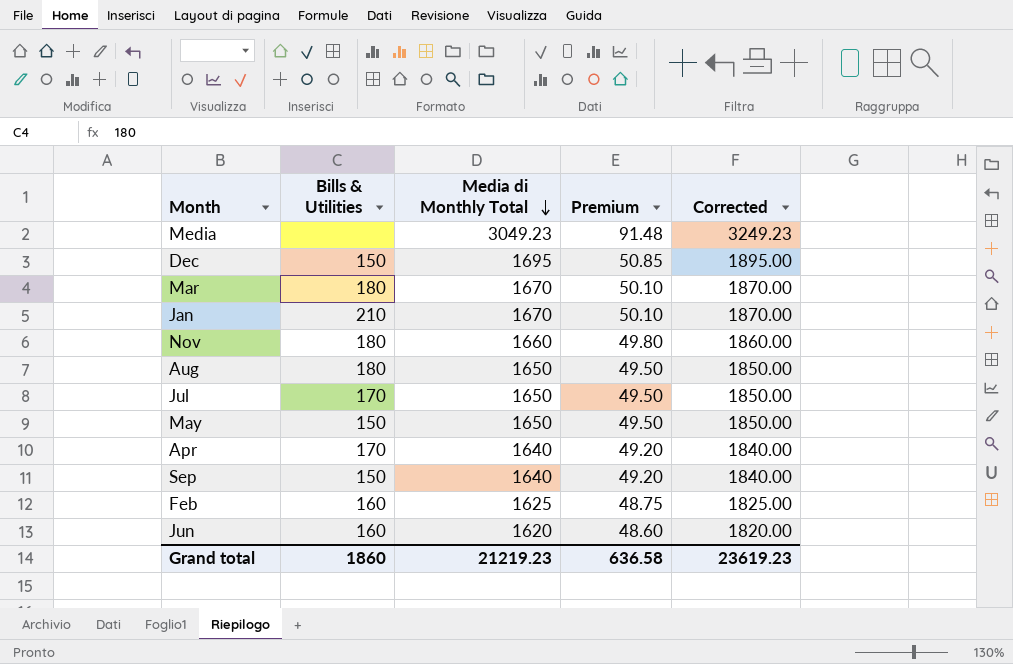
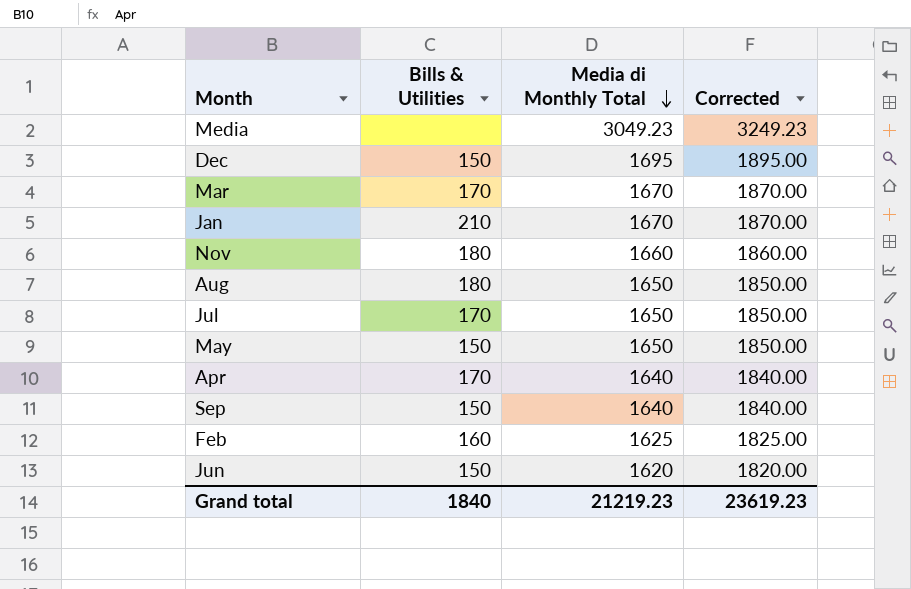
column Premium | formula: [Media di Monthly Total] * 0.03 -> none
Mar | Bills & Utilities: 180 -> 170
Jun | Bills & Utilities: 160 -> 150
Grand total | Bills & Utilities: 1860 -> 1840

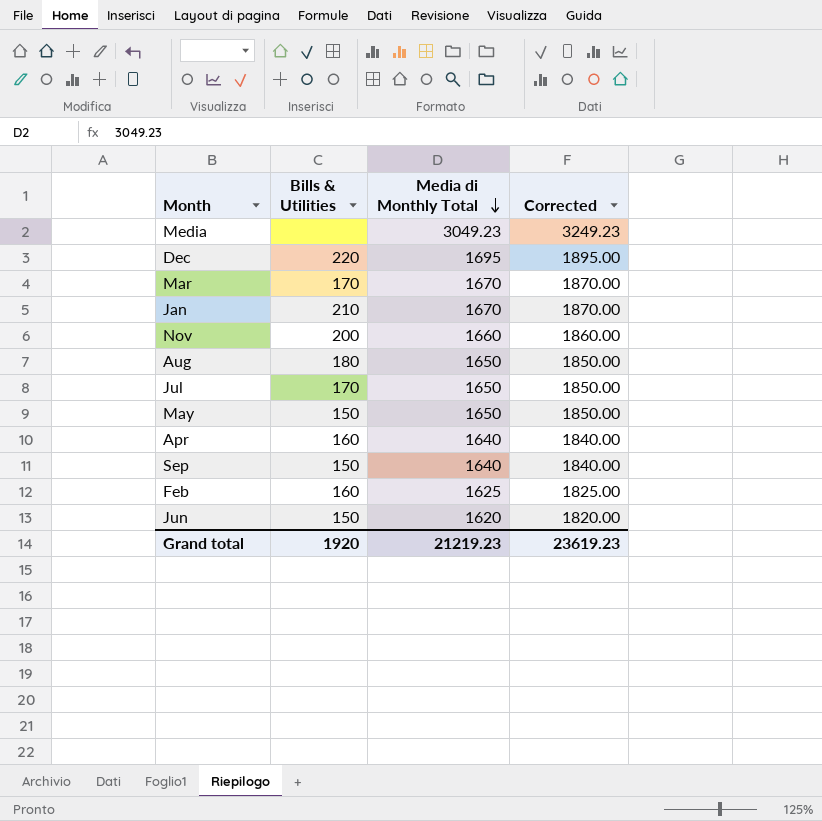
Dec | Bills & Utilities: 150 -> 220
Nov | Bills & Utilities: 180 -> 200
Apr | Bills & Utilities: 170 -> 160
Grand total | Bills & Utilities: 1840 -> 1920

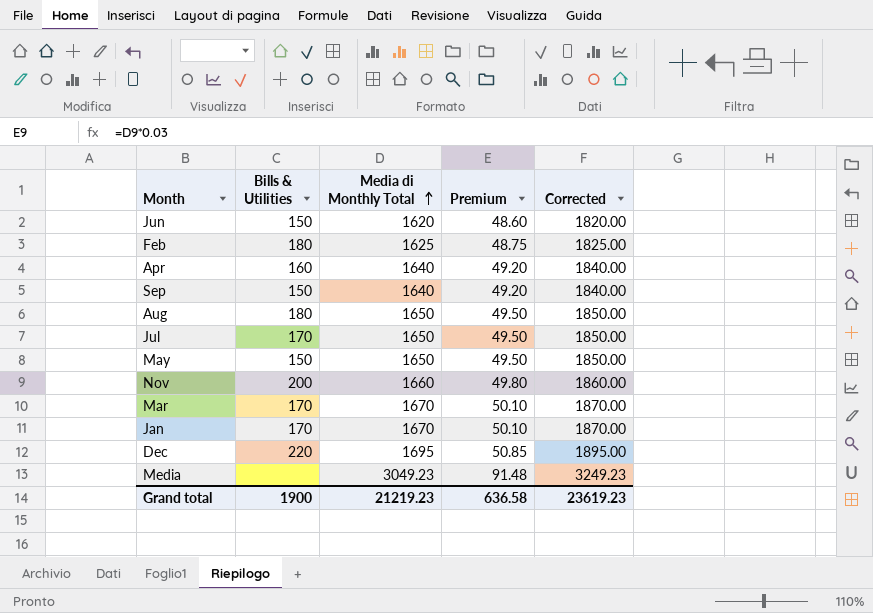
row order: Media di Monthly Total descending -> Media di Monthly Total ascending
column Premium | formula: none -> [Media di Monthly Total] * 0.03
Feb | Bills & Utilities: 160 -> 180
Jan | Bills & Utilities: 210 -> 170
Grand total | Bills & Utilities: 1920 -> 1900

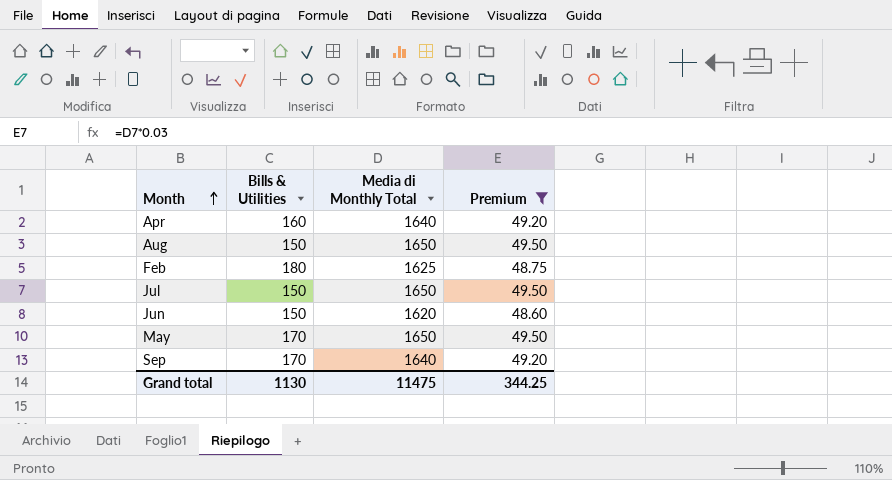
filter: none -> Premium <= 49.50
row order: Media di Monthly Total ascending -> Month ascending
column Corrected | formula: [Media di Monthly Total] + 200 -> none
Aug | Bills & Utilities: 180 -> 150
Jul | Bills & Utilities: 170 -> 150
May | Bills & Utilities: 150 -> 170
Sep | Bills & Utilities: 150 -> 170
Grand total | Bills & Utilities: 1900 -> 1130
Grand total | Media di Monthly Total: 21219.23 -> 11475
Grand total | Premium: 636.58 -> 344.25

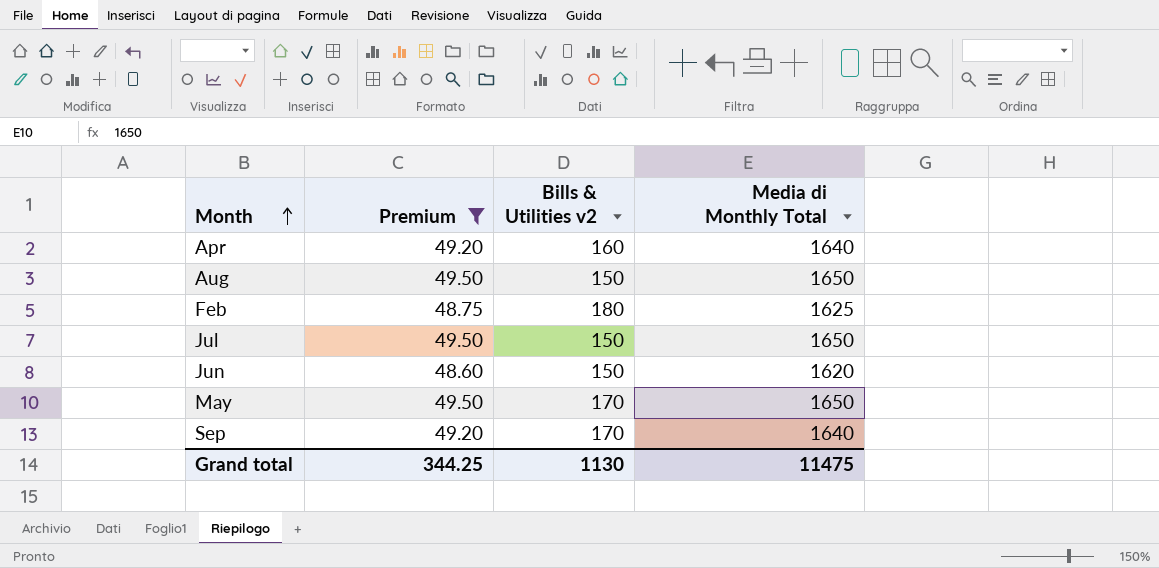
column Premium | position: 4 -> 2
column name: Bills & Utilities -> Bills & Utilities v2

